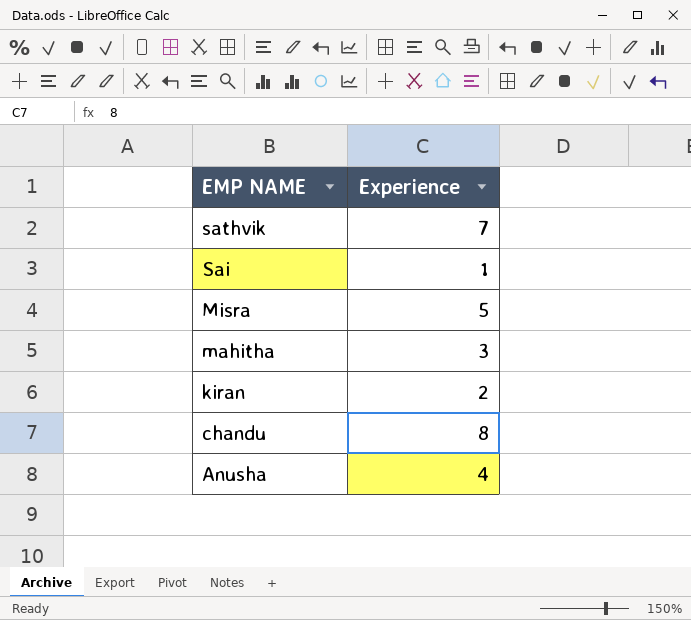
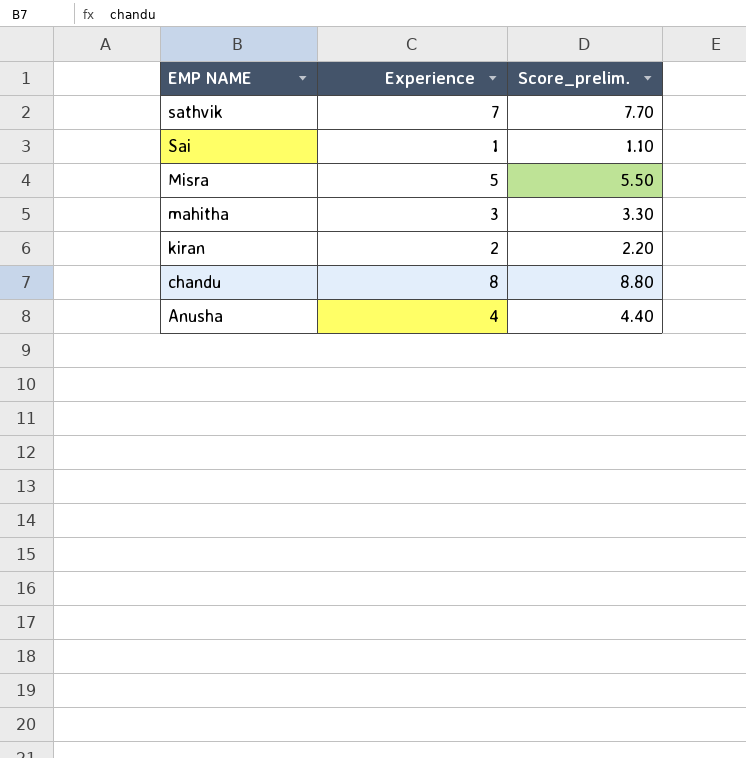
column Score_prelim. | formula: none -> [Experience] * 1.1

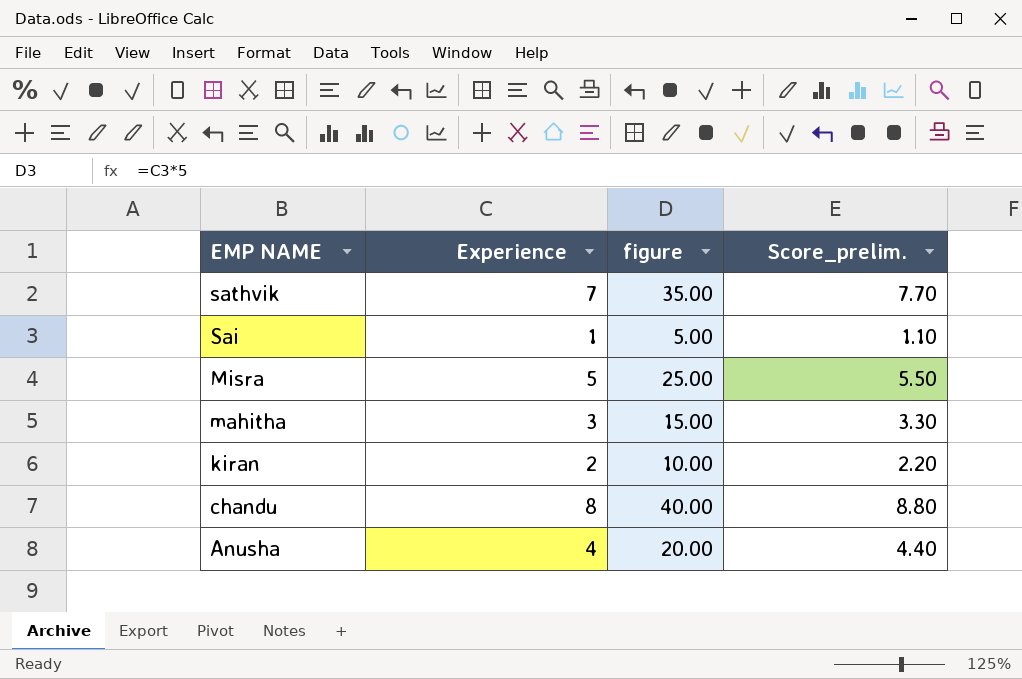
column figure | formula: none -> [Experience] * 5

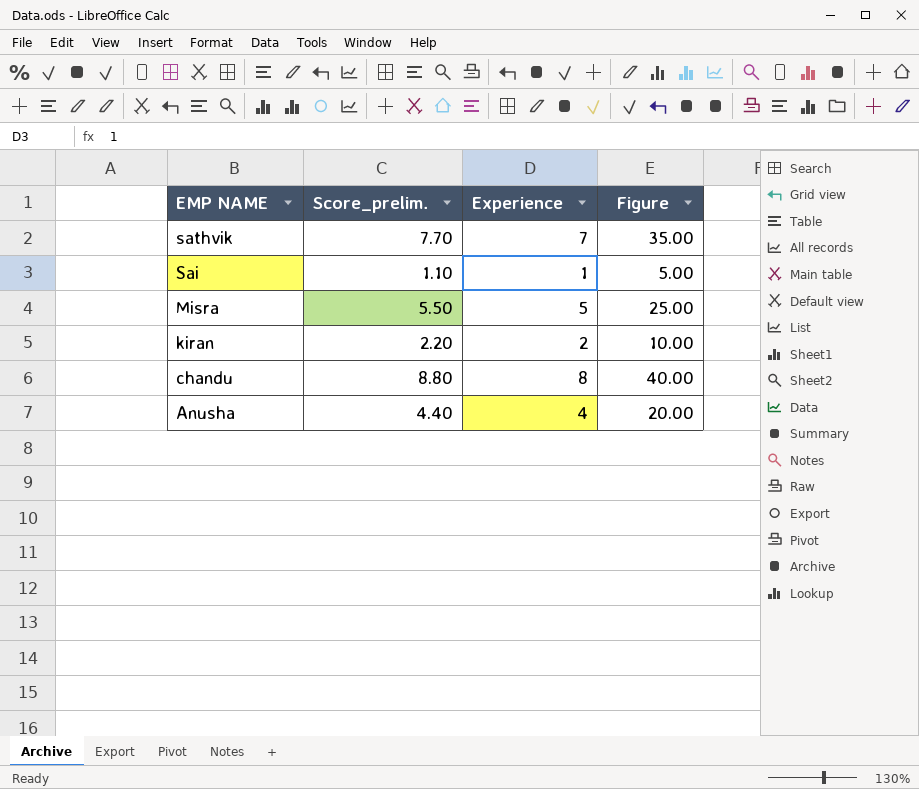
column Score_prelim. | position: 4 -> 2
column name: figure -> Figure
row mahitha: 3 | 15.00 | 3.30 -> none

